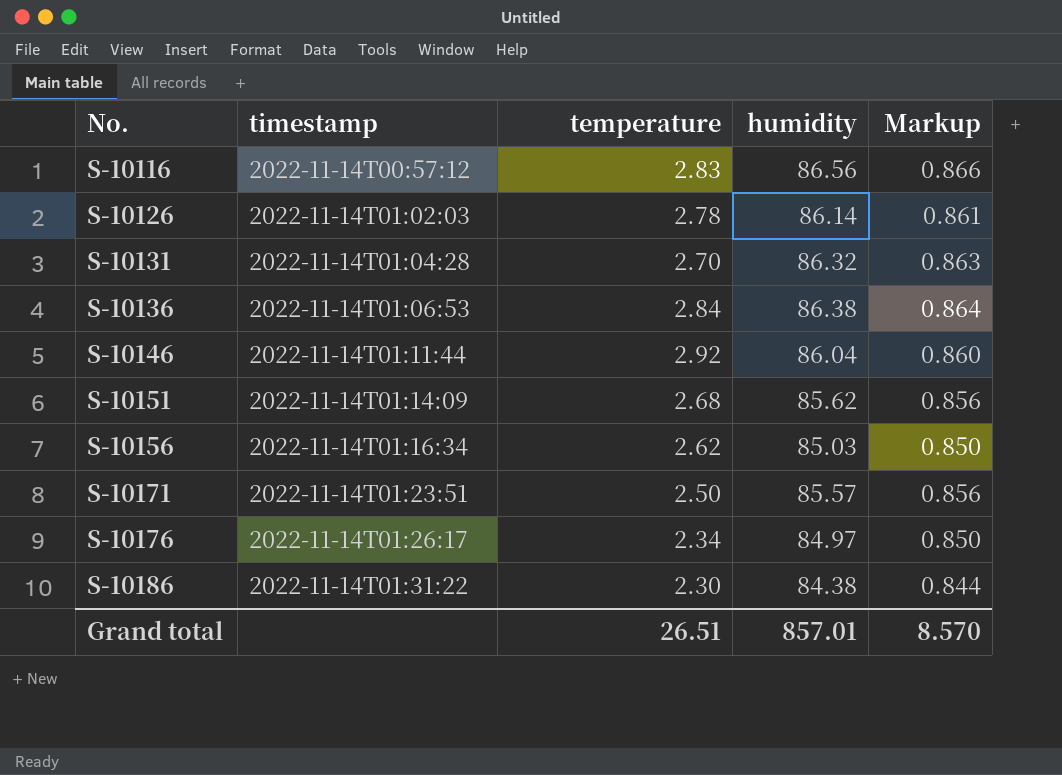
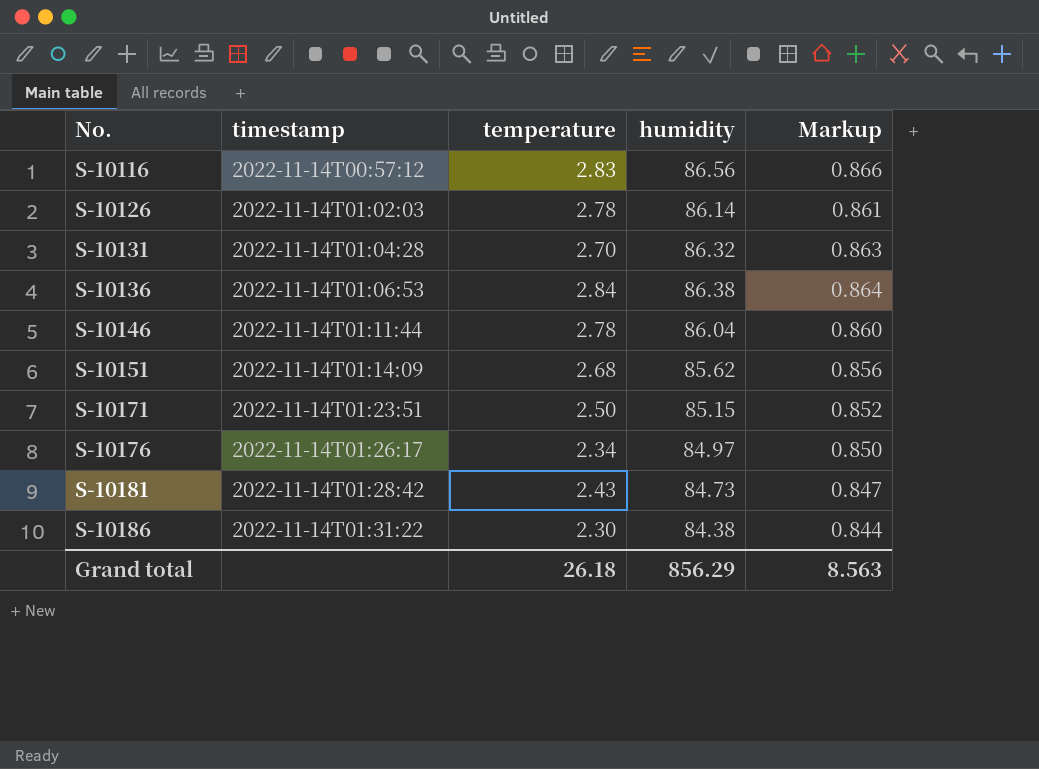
row S-10156: 2022-11-14T01:16:34 | 2.62 | 85.03 | 0.850 -> none
S-10146 | temperature: 2.92 -> 2.78
S-10171 | humidity: 85.57 -> 85.15
S-10171 | Markup: 0.856 -> 0.852
row S-10181: none -> 2022-11-14T01:28:42 | 2.43 | 84.73 | 0.847
Grand total | temperature: 26.51 -> 26.18
Grand total | humidity: 857.01 -> 856.29
Grand total | Markup: 8.570 -> 8.563

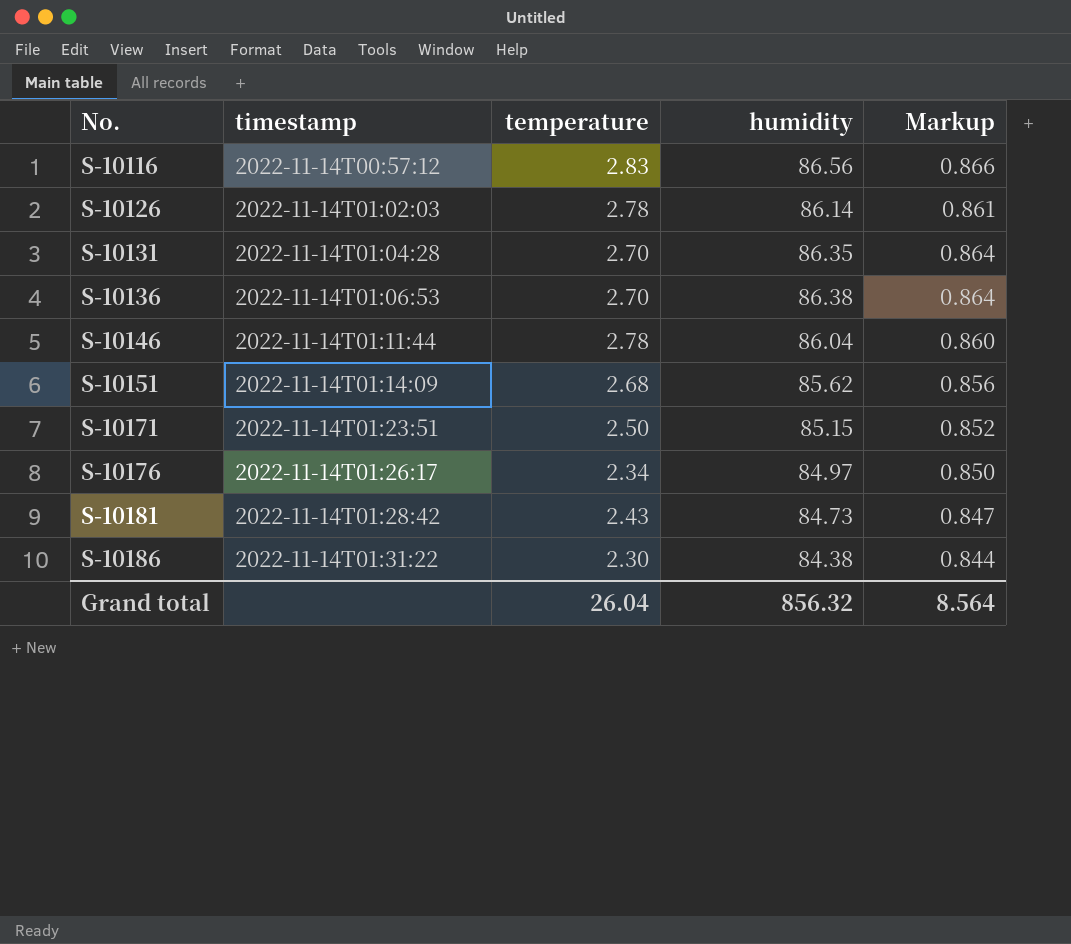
S-10131 | humidity: 86.32 -> 86.35
S-10131 | Markup: 0.863 -> 0.864
S-10136 | temperature: 2.84 -> 2.70
Grand total | temperature: 26.18 -> 26.04
Grand total | humidity: 856.29 -> 856.32
Grand total | Markup: 8.563 -> 8.564

